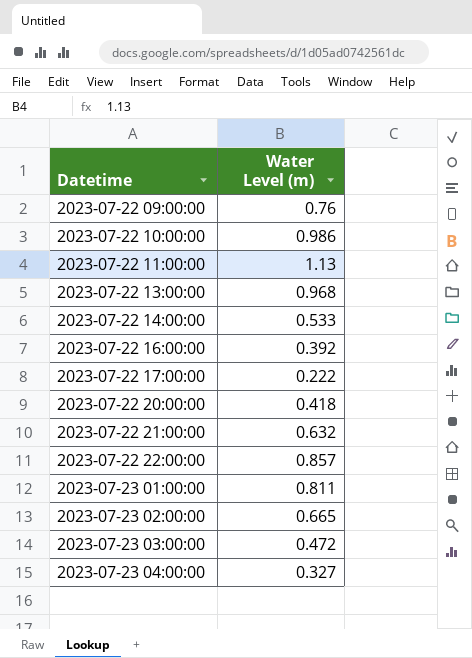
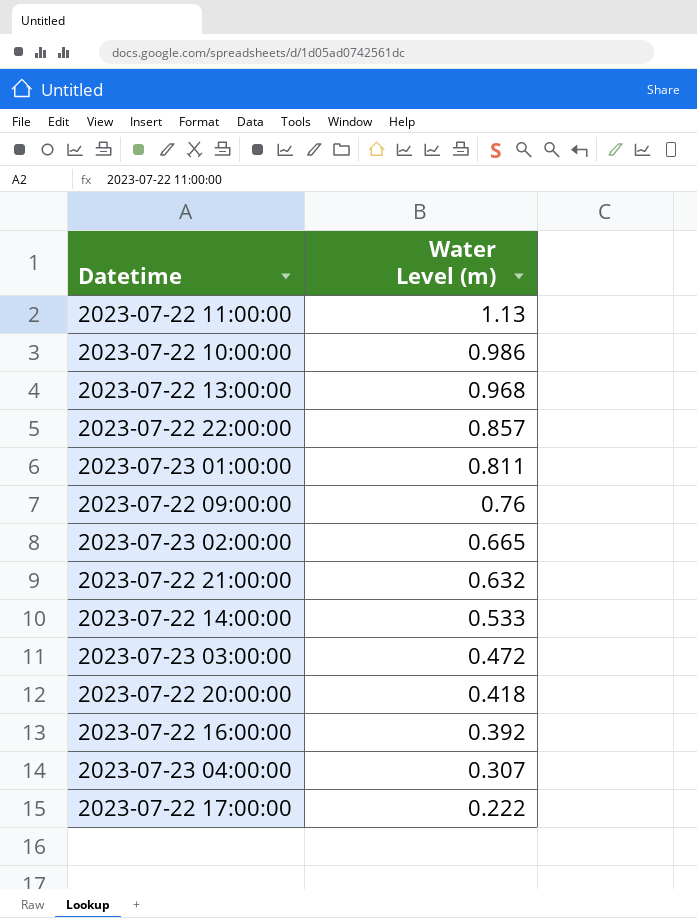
row order: Datetime ascending -> Water Level (m) descending
2023-07-23 04:00:00 | Water Level (m): 0.327 -> 0.307

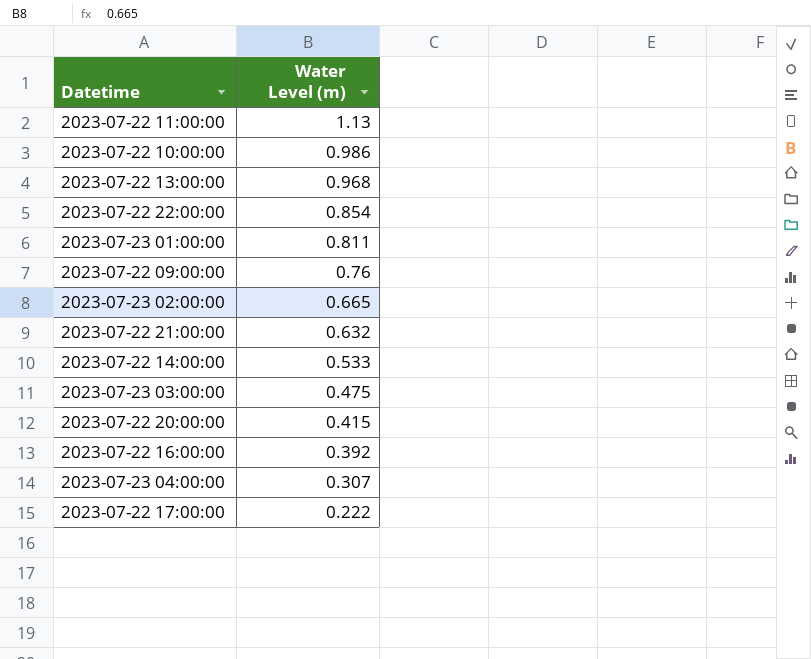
2023-07-22 22:00:00 | Water Level (m): 0.857 -> 0.854
2023-07-23 03:00:00 | Water Level (m): 0.472 -> 0.475
2023-07-22 20:00:00 | Water Level (m): 0.418 -> 0.415

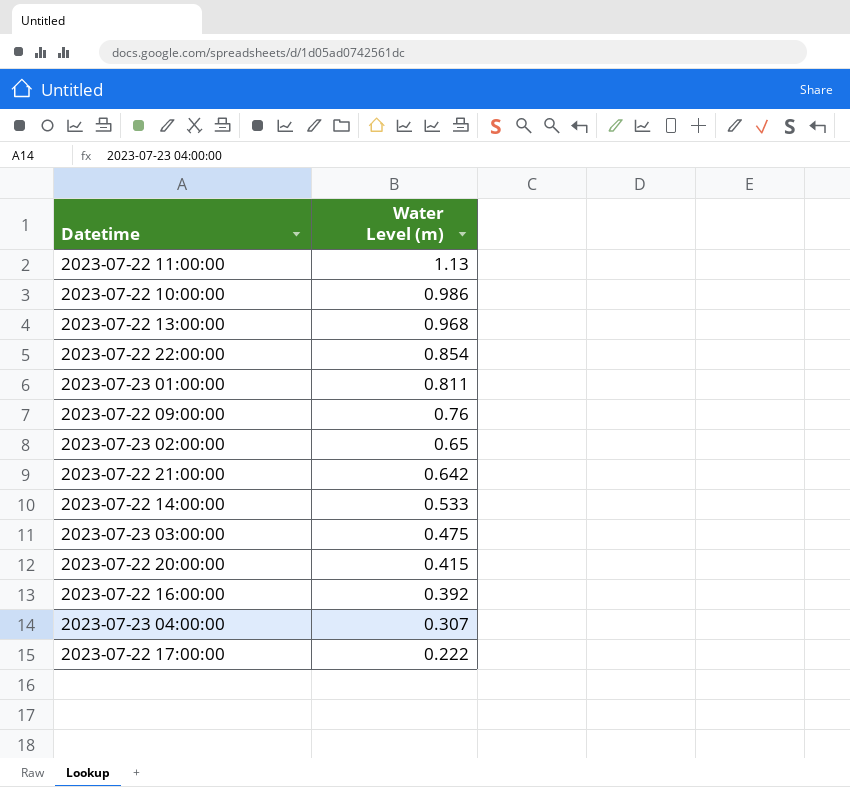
2023-07-23 02:00:00 | Water Level (m): 0.665 -> 0.65
2023-07-22 21:00:00 | Water Level (m): 0.632 -> 0.642

